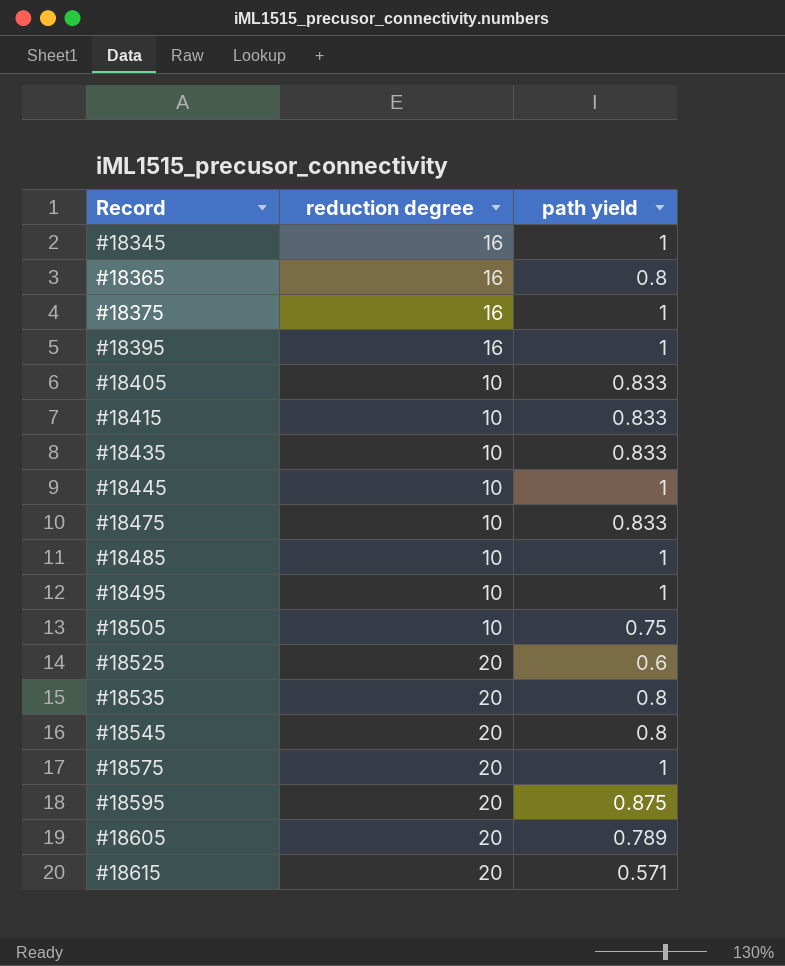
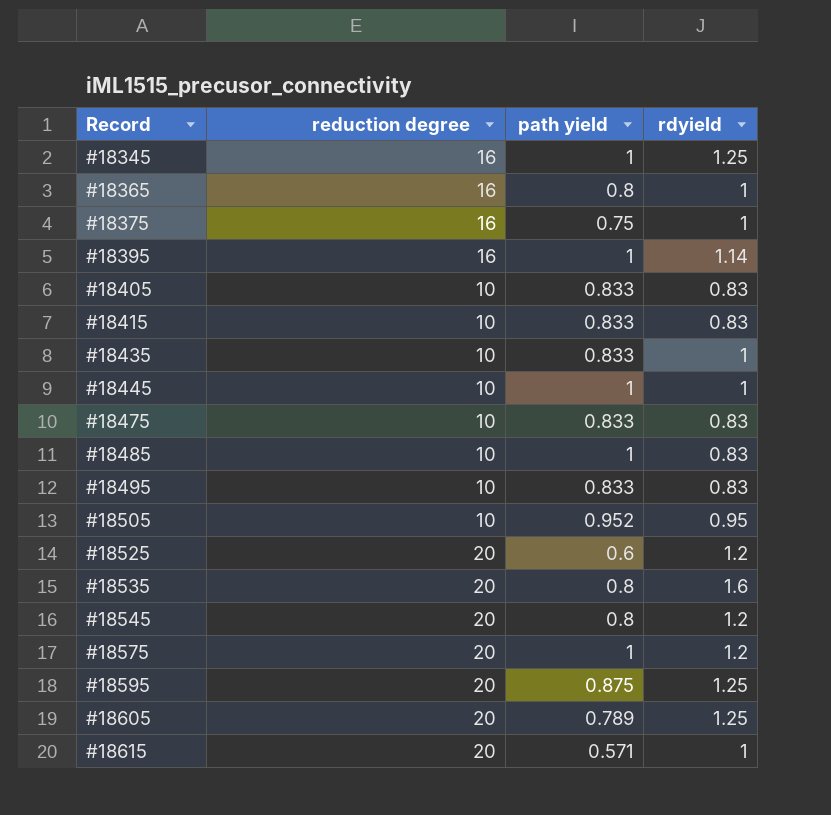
column rdyield | position: none -> 4
#18375 | path yield: 1 -> 0.75
#18495 | path yield: 1 -> 0.833
#18505 | path yield: 0.75 -> 0.952

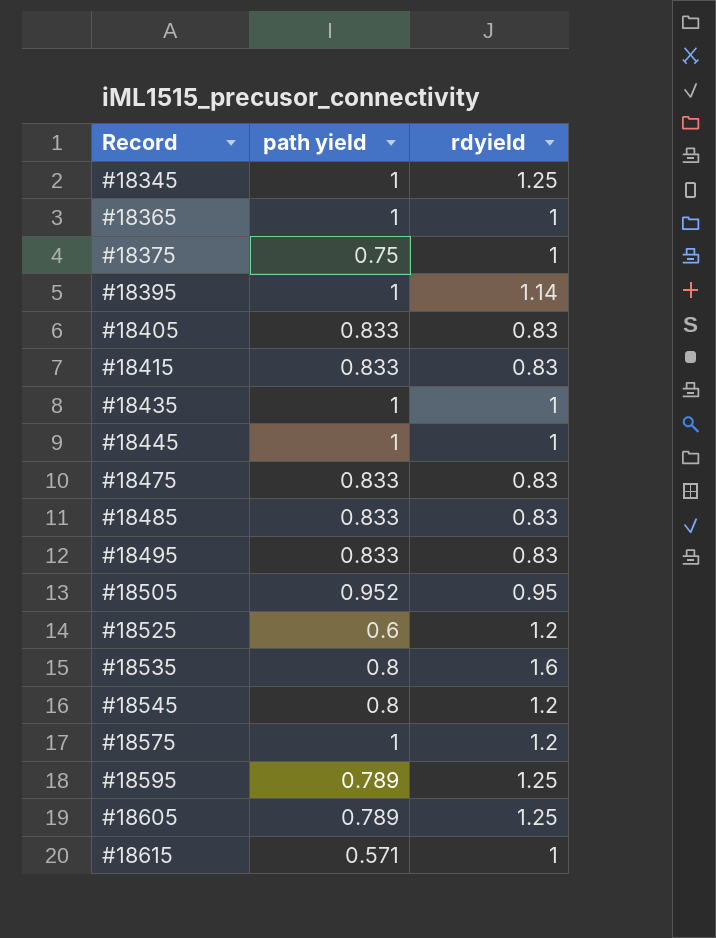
column reduction degree | position: 2 -> none
#18365 | path yield: 0.8 -> 1
#18435 | path yield: 0.833 -> 1
#18485 | path yield: 1 -> 0.833
#18595 | path yield: 0.875 -> 0.789

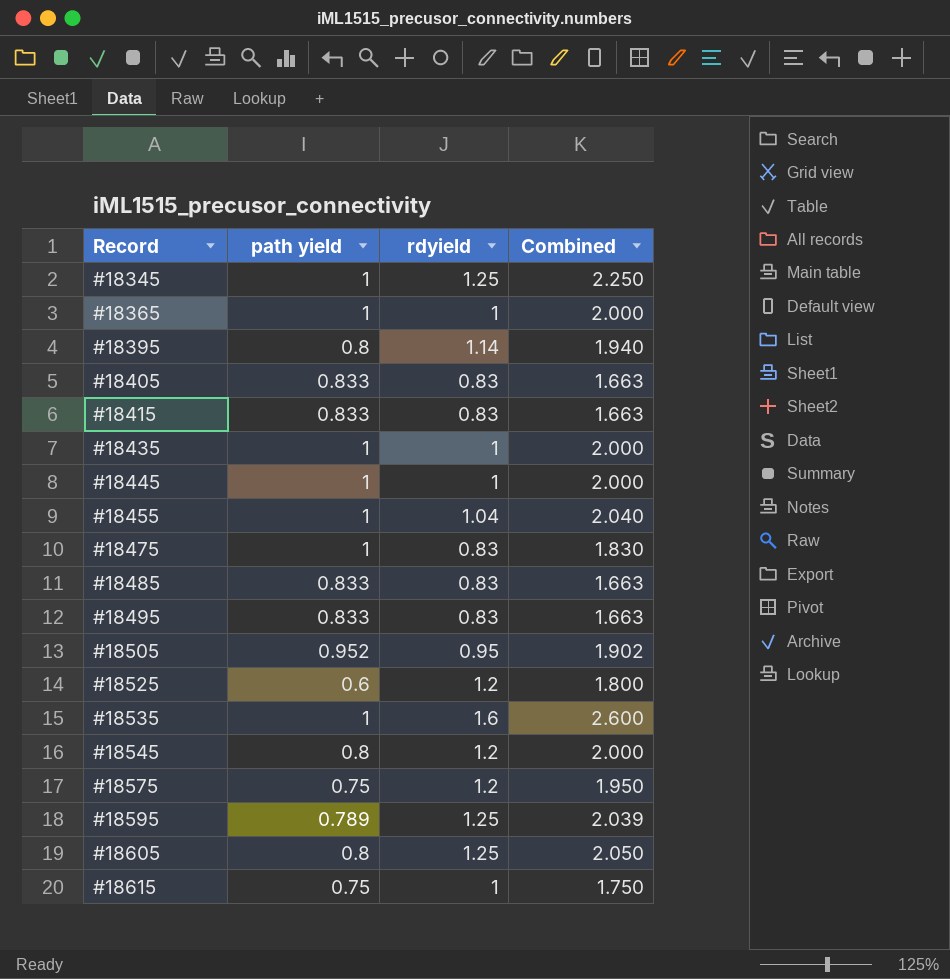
column Combined | formula: none -> [path yield] + [rdyield]
row #18375: 0.75 | 1 -> none
#18395 | path yield: 1 -> 0.8
row #18455: none -> 1 | 1.04 | 2.040
#18475 | path yield: 0.833 -> 1
#18535 | path yield: 0.8 -> 1
#18575 | path yield: 1 -> 0.75
#18605 | path yield: 0.789 -> 0.8
#18615 | path yield: 0.571 -> 0.75

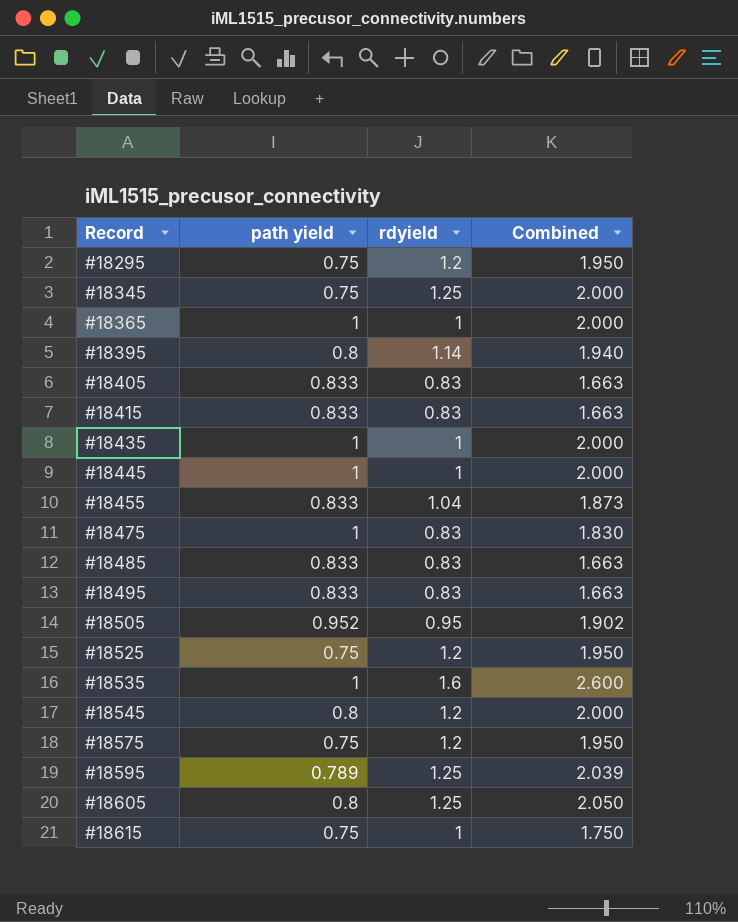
row #18295: none -> 0.75 | 1.2 | 1.950
#18345 | path yield: 1 -> 0.75
#18345 | Combined: 2.250 -> 2.000
#18455 | path yield: 1 -> 0.833
#18455 | Combined: 2.040 -> 1.873
#18525 | path yield: 0.6 -> 0.75
#18525 | Combined: 1.800 -> 1.950

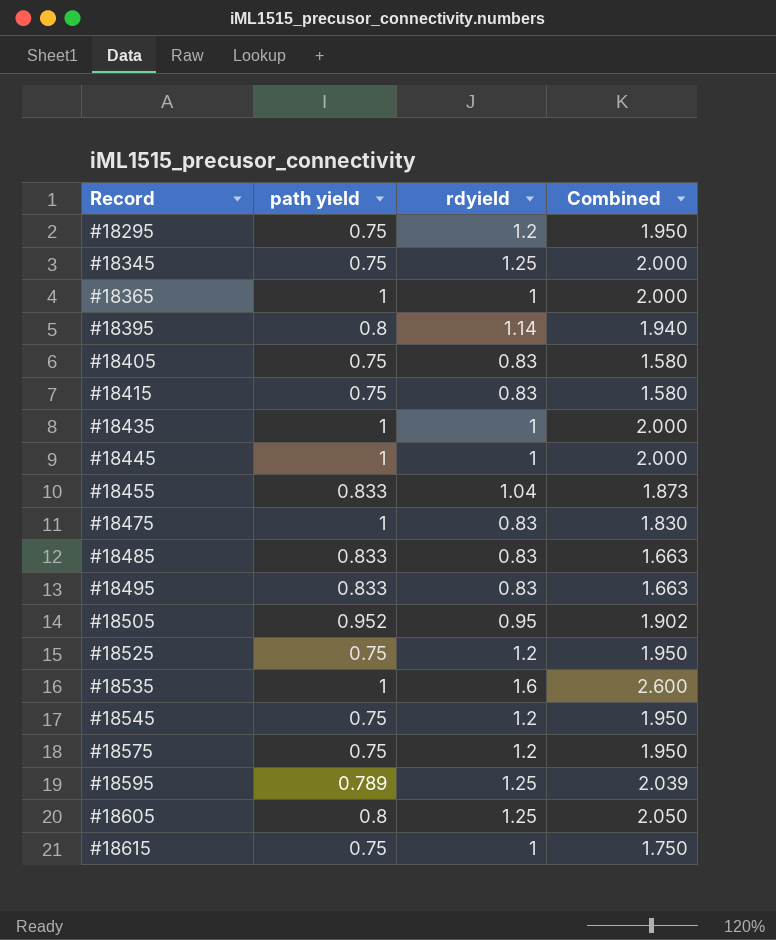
#18405 | path yield: 0.833 -> 0.75
#18405 | Combined: 1.663 -> 1.580
#18415 | path yield: 0.833 -> 0.75
#18415 | Combined: 1.663 -> 1.580
#18545 | path yield: 0.8 -> 0.75
#18545 | Combined: 2.000 -> 1.950

